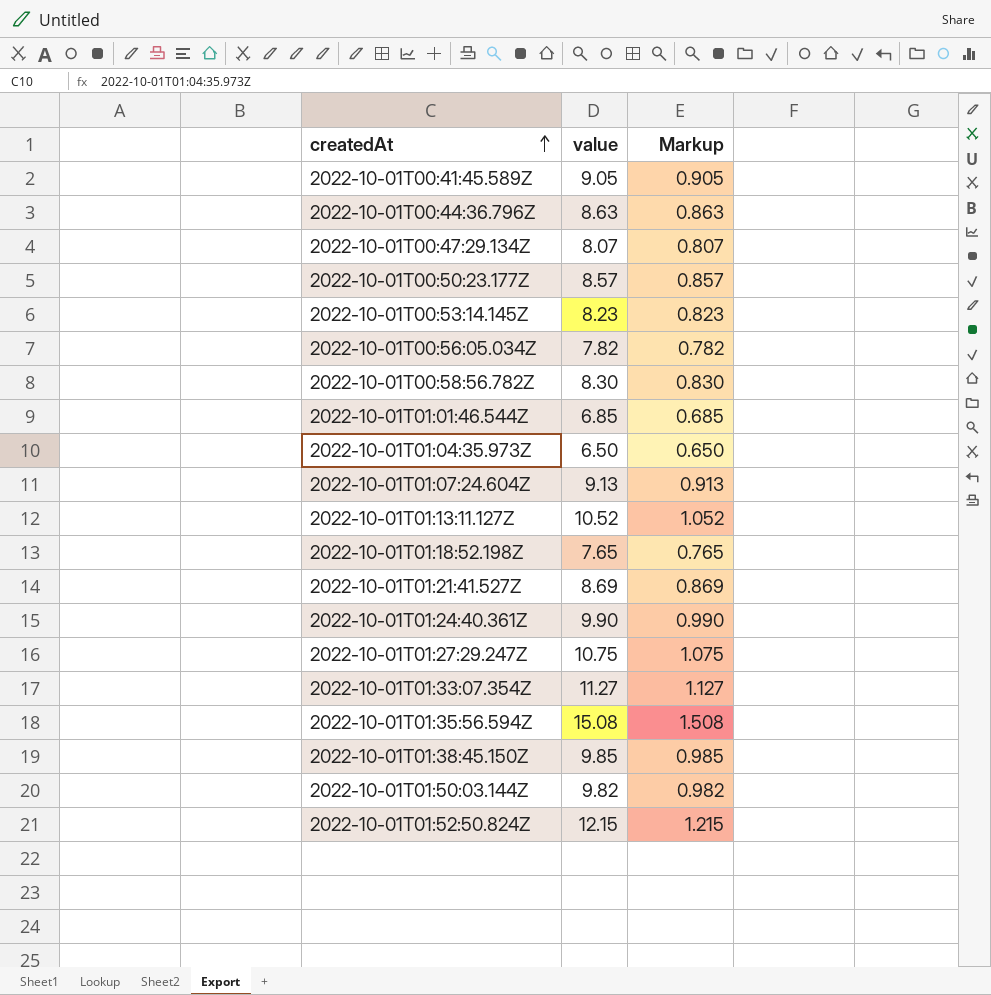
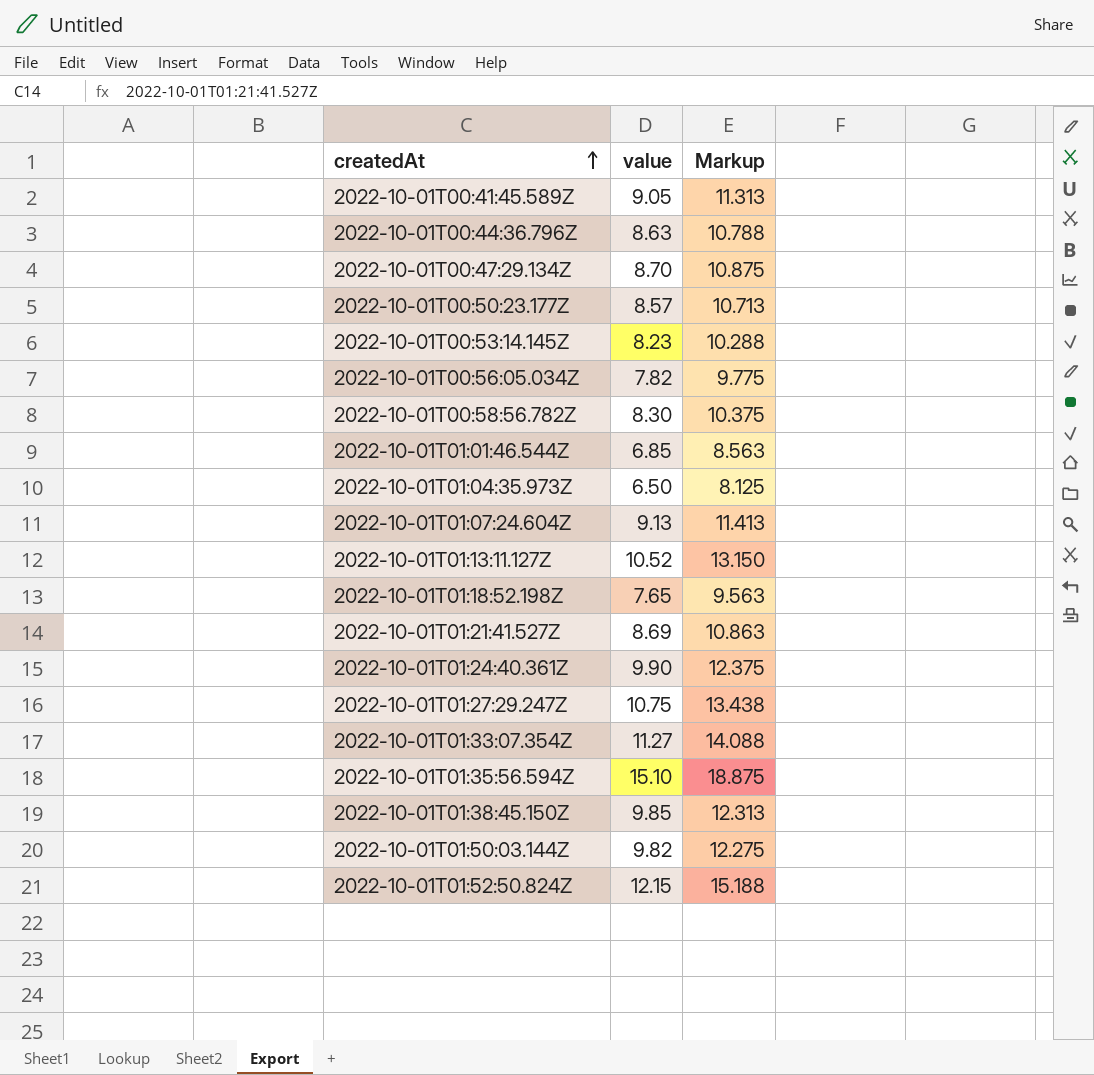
column Markup | formula: [value] * 0.1 -> [value] * 1.25
2022-10-01T00:47:29.134Z | value: 8.07 -> 8.70
2022-10-01T01:35:56.594Z | value: 15.08 -> 15.10

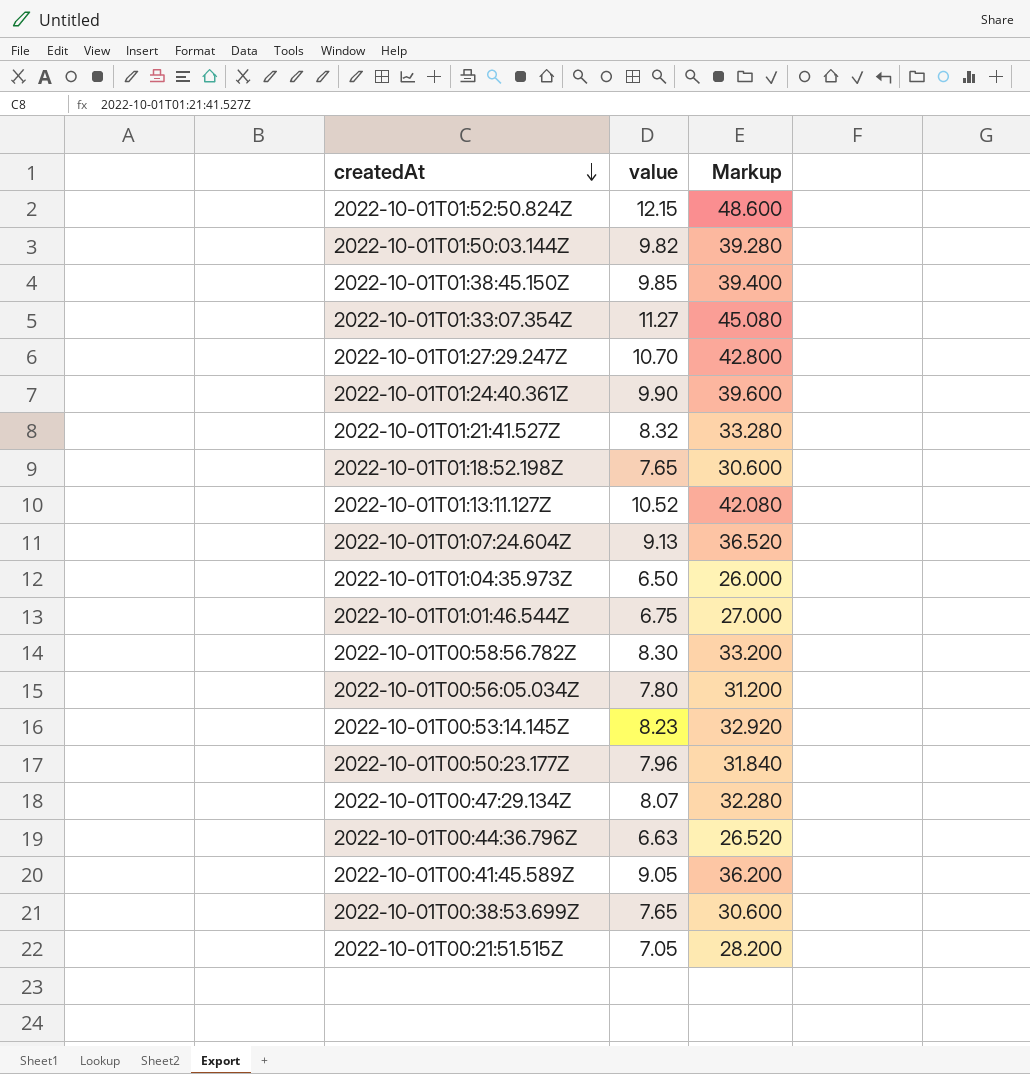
row order: createdAt ascending -> createdAt descending
column Markup | formula: [value] * 1.25 -> [value] * 4
row 2022-10-01T01:35:56.594Z: 15.10 | 18.875 -> none
2022-10-01T01:27:29.247Z | value: 10.75 -> 10.70
2022-10-01T01:21:41.527Z | value: 8.69 -> 8.32
2022-10-01T01:01:46.544Z | value: 6.85 -> 6.75
2022-10-01T00:56:05.034Z | value: 7.82 -> 7.80
2022-10-01T00:50:23.177Z | value: 8.57 -> 7.96
2022-10-01T00:47:29.134Z | value: 8.70 -> 8.07
2022-10-01T00:44:36.796Z | value: 8.63 -> 6.63
row 2022-10-01T00:38:53.699Z: none -> 7.65 | 30.600
row 2022-10-01T00:21:51.515Z: none -> 7.05 | 28.200

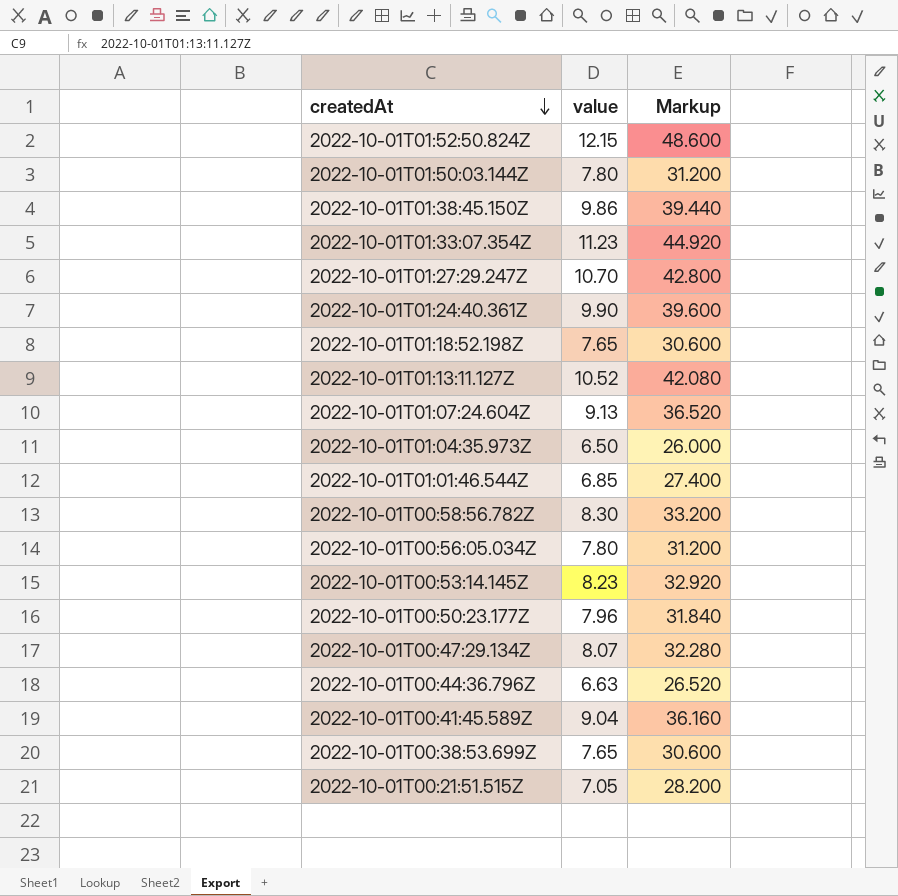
row 2022-10-01T01:21:41.527Z: 8.32 | 33.280 -> none
2022-10-01T01:50:03.144Z | value: 9.82 -> 7.80
2022-10-01T01:50:03.144Z | Markup: 39.280 -> 31.200
2022-10-01T01:38:45.150Z | value: 9.85 -> 9.86
2022-10-01T01:38:45.150Z | Markup: 39.400 -> 39.440
2022-10-01T01:33:07.354Z | value: 11.27 -> 11.23
2022-10-01T01:33:07.354Z | Markup: 45.080 -> 44.920
2022-10-01T01:01:46.544Z | value: 6.75 -> 6.85
2022-10-01T01:01:46.544Z | Markup: 27.000 -> 27.400
2022-10-01T00:41:45.589Z | value: 9.05 -> 9.04
2022-10-01T00:41:45.589Z | Markup: 36.200 -> 36.160

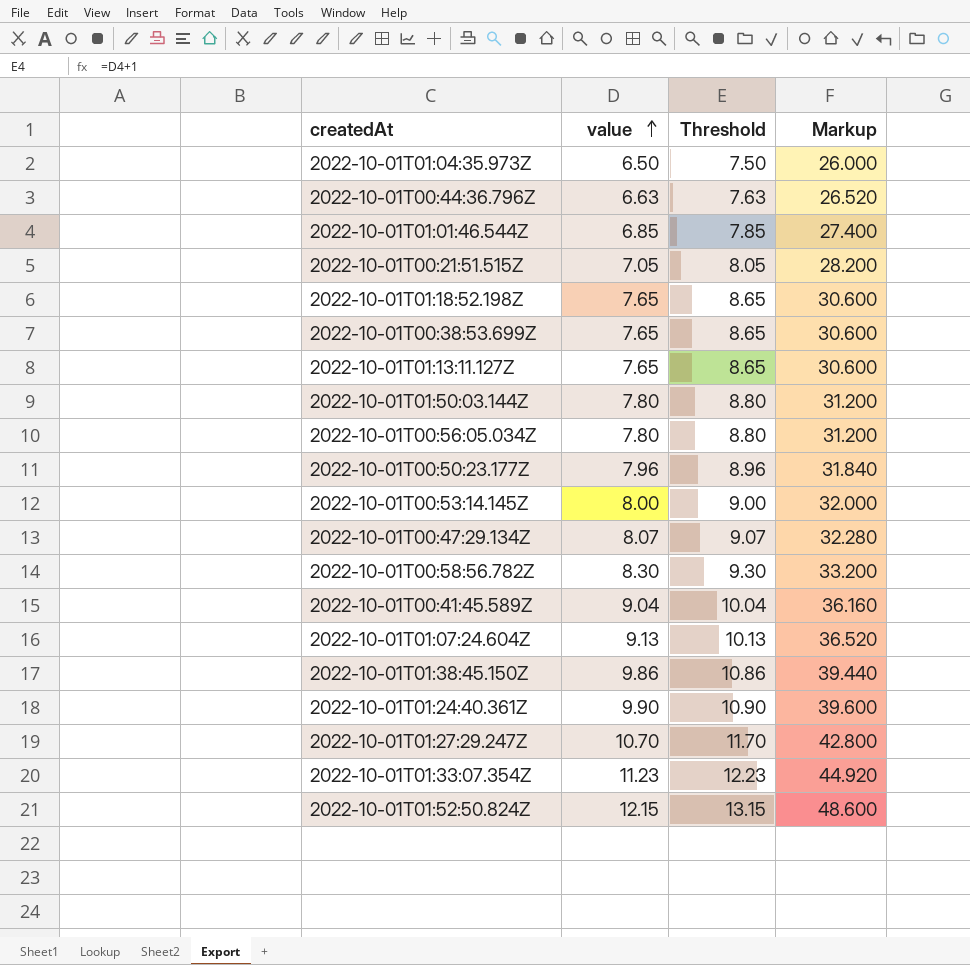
row order: createdAt descending -> value ascending
column Threshold | formula: none -> [value] + 1
2022-10-01T01:13:11.127Z | value: 10.52 -> 7.65
2022-10-01T01:13:11.127Z | Markup: 42.080 -> 30.600
2022-10-01T00:53:14.145Z | value: 8.23 -> 8.00
2022-10-01T00:53:14.145Z | Markup: 32.920 -> 32.000

